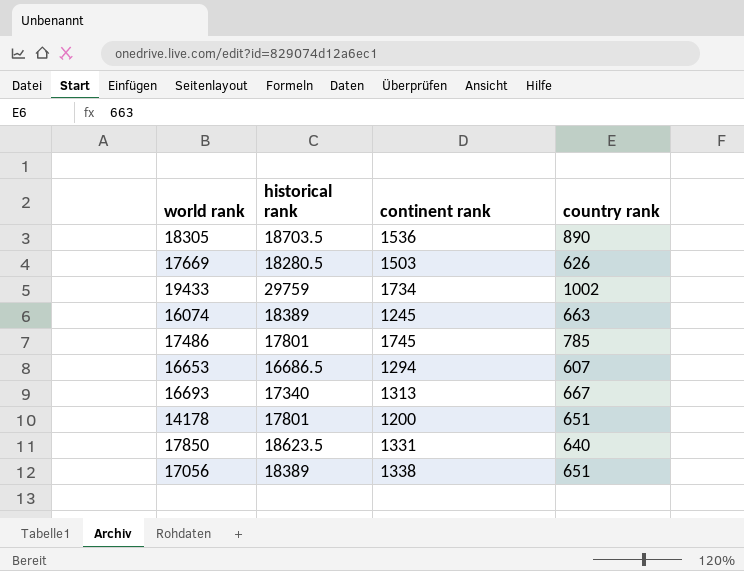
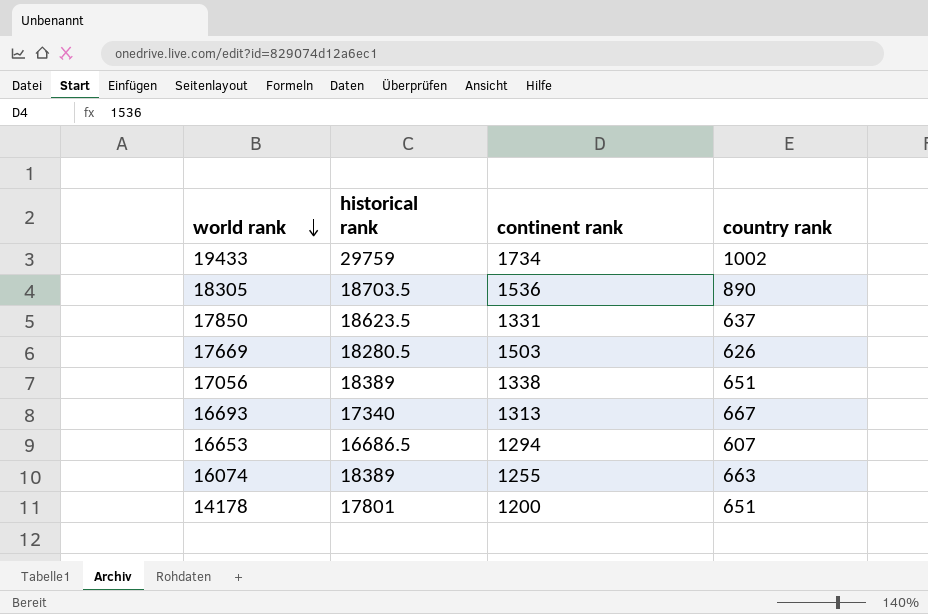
row order: none -> world rank descending
row 17486: 17801 | 1745 | 785 -> none
17850 | country rank: 640 -> 637
16074 | continent rank: 1245 -> 1255

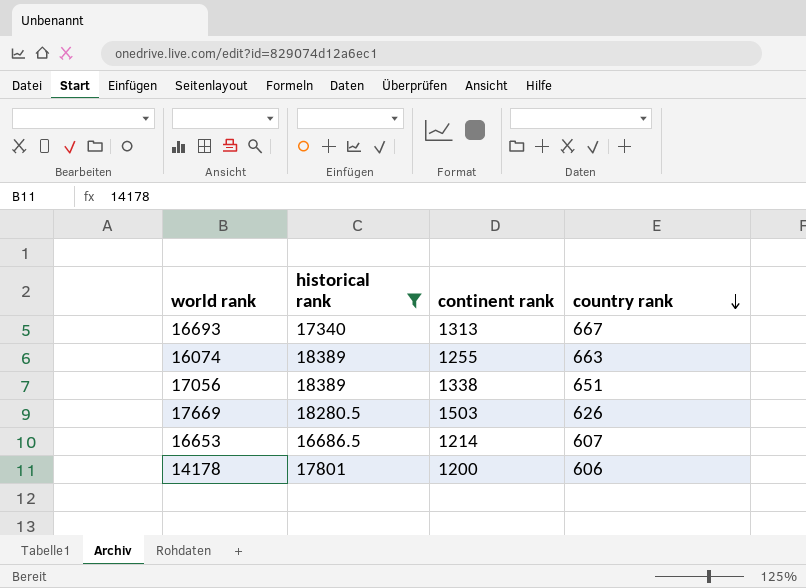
filter: none -> historical rank <= 18389
row order: world rank descending -> country rank descending
16653 | continent rank: 1294 -> 1214
14178 | country rank: 651 -> 606

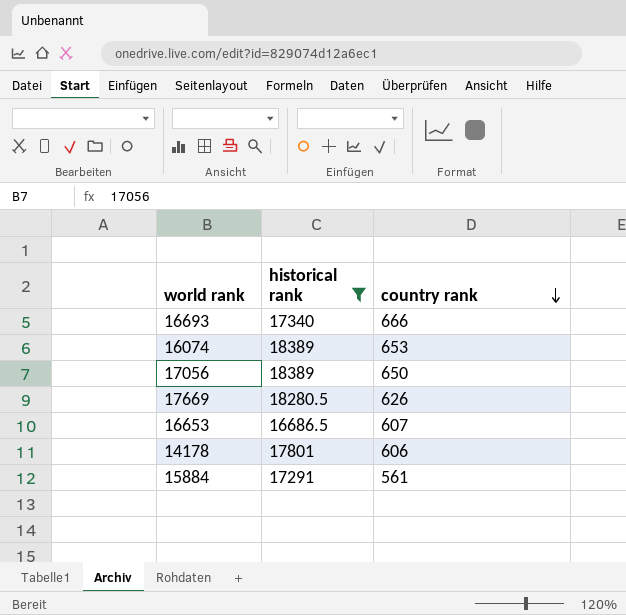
column continent rank | position: 3 -> none
16693 | country rank: 667 -> 666
16074 | country rank: 663 -> 653
17056 | country rank: 651 -> 650
row 15884: none -> 17291 | 561

